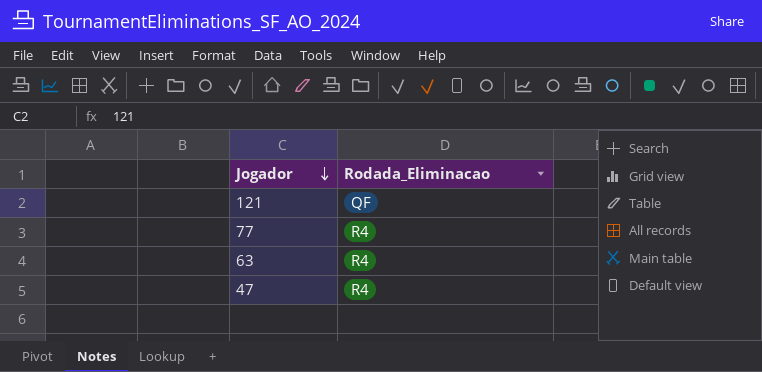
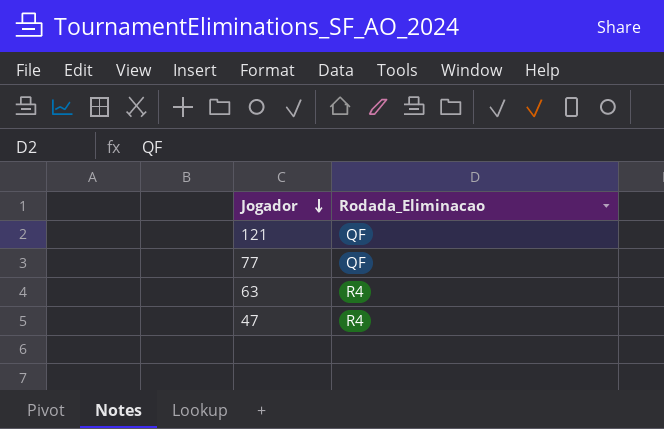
77 | Rodada_Eliminacao: R4 -> QF

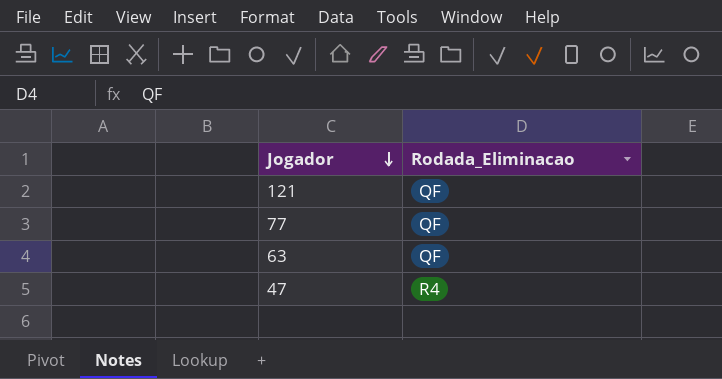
63 | Rodada_Eliminacao: R4 -> QF

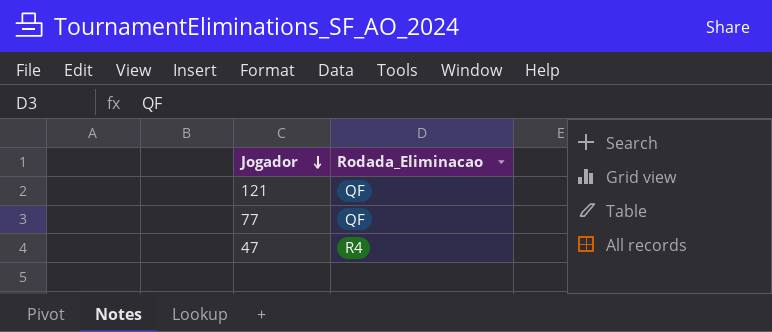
row 63: QF -> none

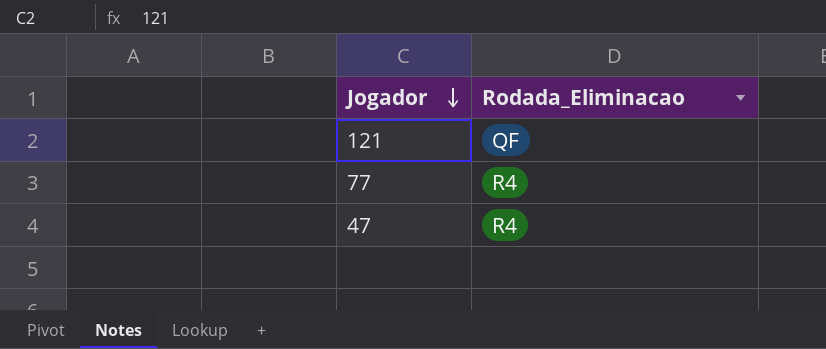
77 | Rodada_Eliminacao: QF -> R4

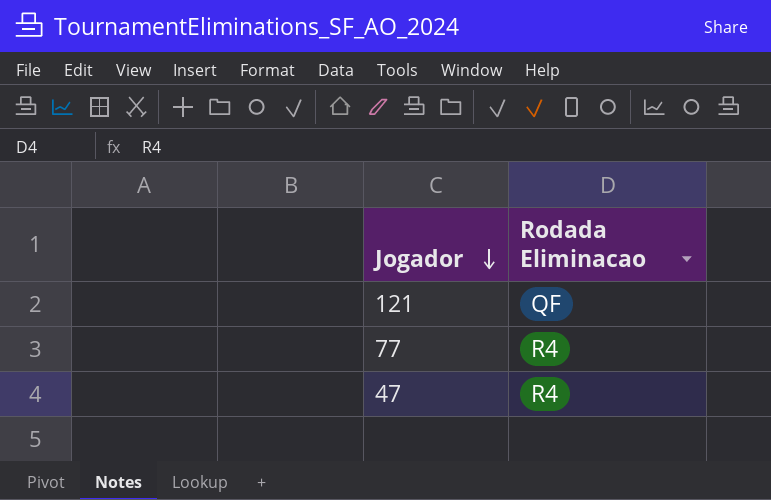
column name: Rodada_Eliminacao -> Rodada Eliminacao

